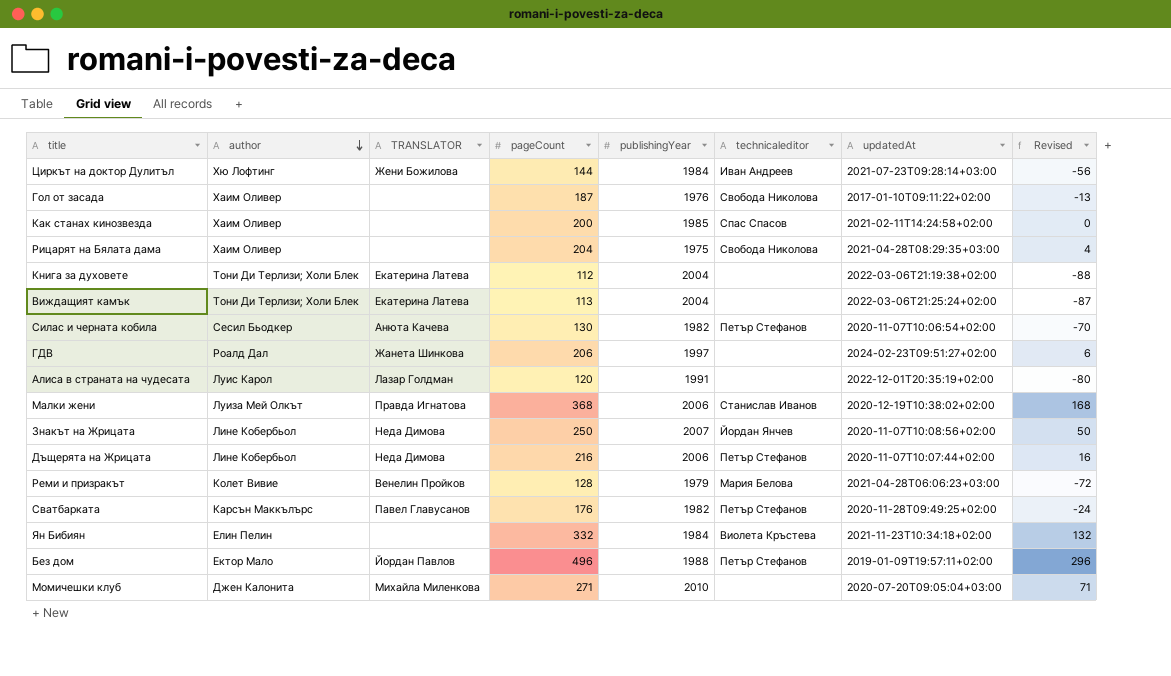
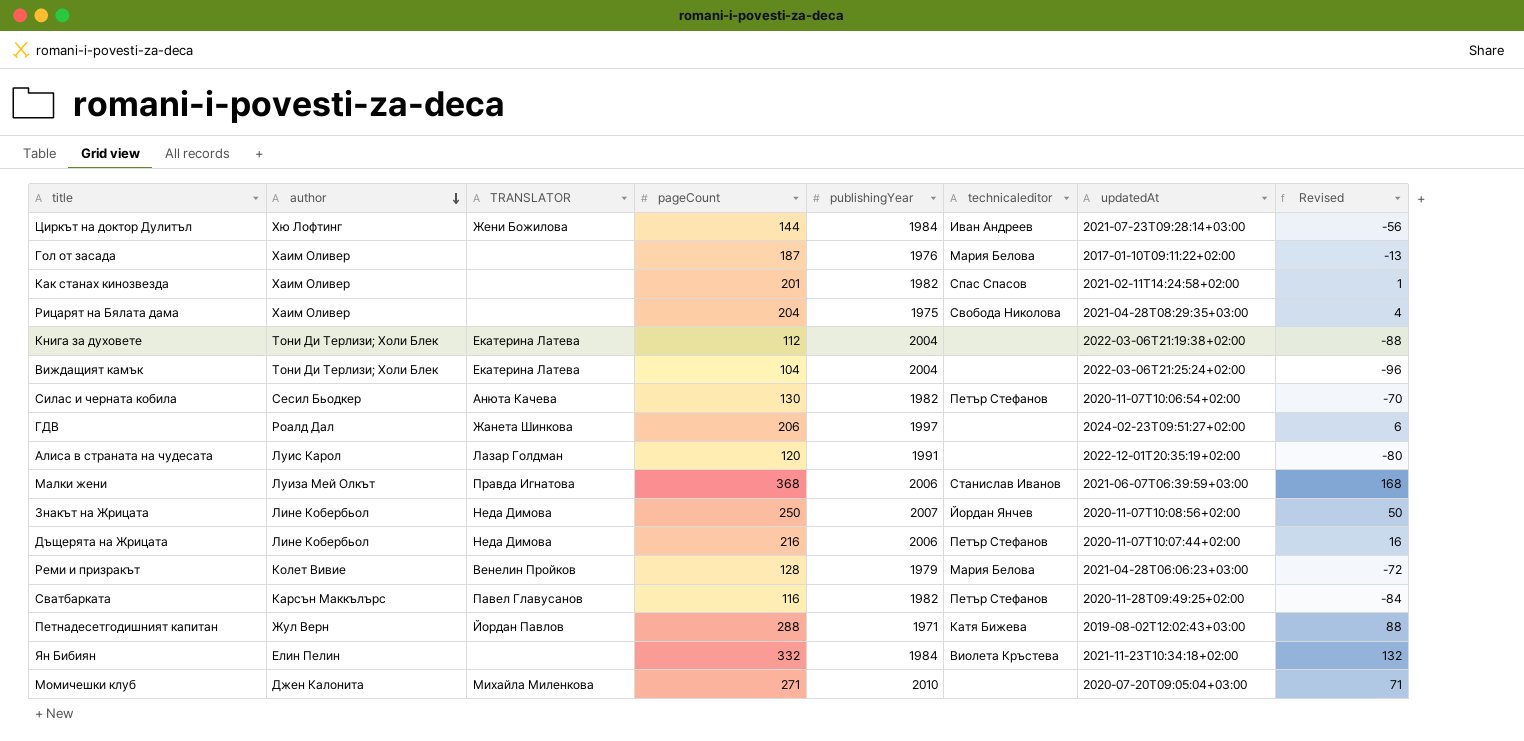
row Без дом: Ектор Мало | Йордан Павлов | 496 | 1988 | Петър Стефанов | 2019-01-09T19:57:11+02:00 | 296 -> none
Гол от засада | technicaleditor: Свобода Николова -> Мария Белова
Как станах кинозвезда | pageCount: 200 -> 201
Как станах кинозвезда | publishingYear: 1985 -> 1982
Как станах кинозвезда | Revised: 0 -> 1
Виждащият камък | pageCount: 113 -> 104
Виждащият камък | Revised: -87 -> -96
Малки жени | updatedAt: 2020-12-19T10:38:02+02:00 -> 2021-06-07T06:39:59+03:00
Сватбарката | pageCount: 176 -> 116
Сватбарката | Revised: -24 -> -84
row Петнадесетгодишният капитан: none -> Жул Верн | Йордан Павлов | 288 | 1971 | Катя Бижева | 2019-08-02T12:02:43+03:00 | 88

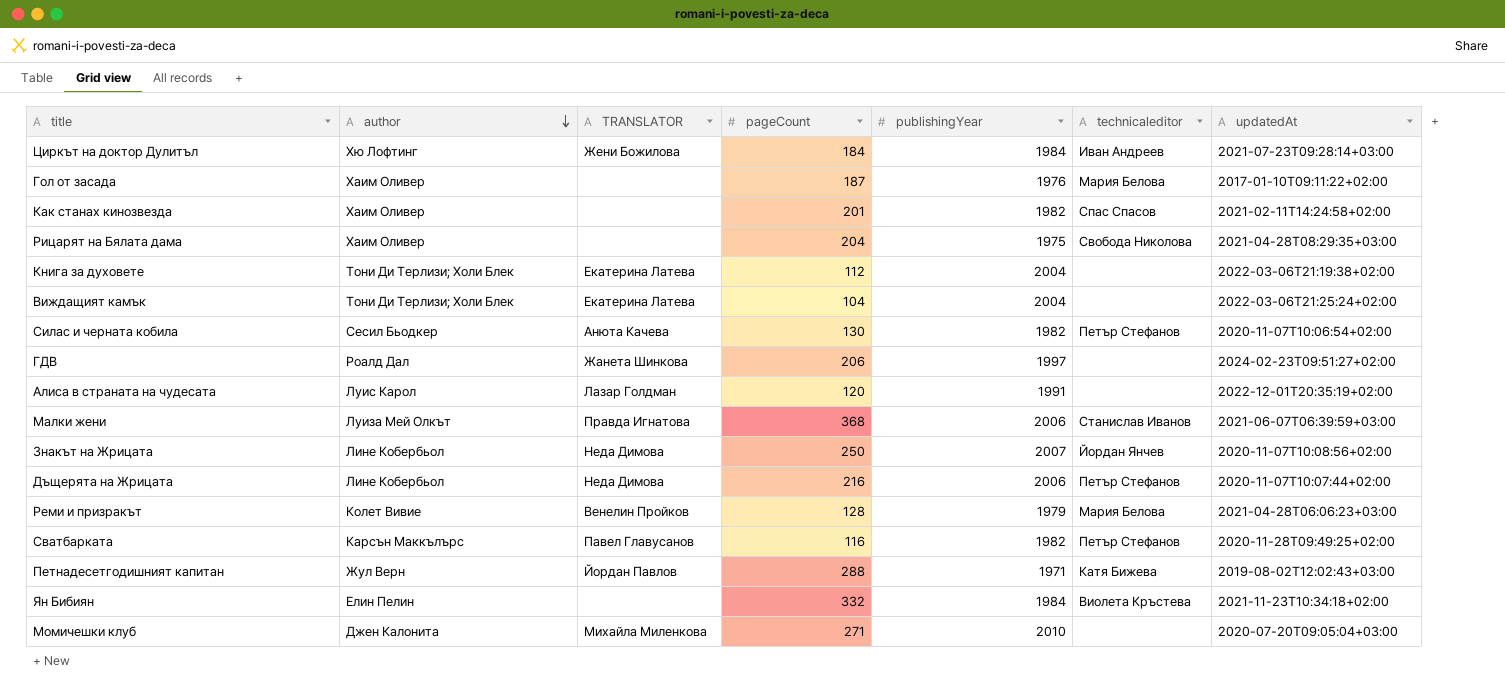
column Revised | formula: [pageCount] - 200 -> none
Циркът на доктор Дулитъл | pageCount: 144 -> 184

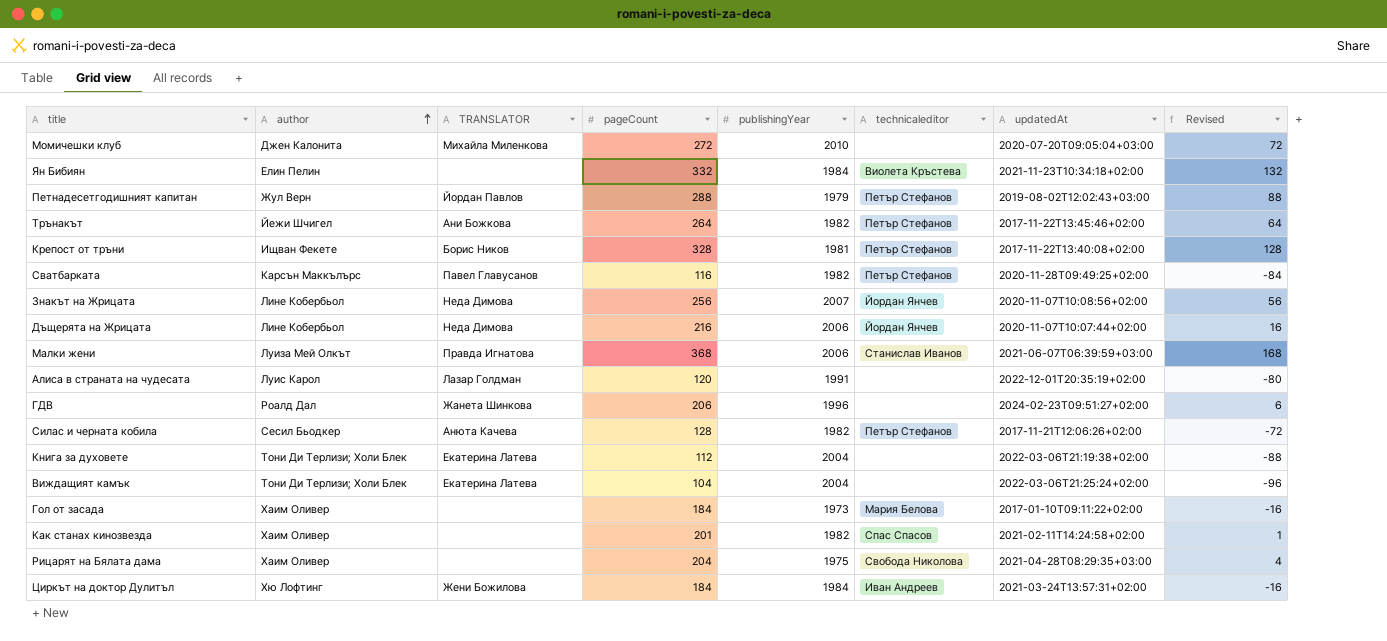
row order: author descending -> author ascending
column Revised | formula: none -> [pageCount] - 200
row Реми и призракът: Колет Вивие | Венелин Пройков | 128 | 1979 | Мария Белова | 2021-04-28T06:06:23+03:00 -> none
Момичешки клуб | pageCount: 271 -> 272
Петнадесетгодишният капитан | publishingYear: 1971 -> 1979
Петнадесетгодишният капитан | technicaleditor: Катя Бижева -> Петър Стефанов
row Трънакът: none -> Йежи Шчигел | Ани Божкова | 264 | 1982 | Петър Стефанов | 2017-11-22T13:45:46+02:00 | 64
row Крепост от тръни: none -> Ищван Фекете | Борис Ников | 328 | 1981 | Петър Стефанов | 2017-11-22T13:40:08+02:00 | 128
Знакът на Жрицата | pageCount: 250 -> 256
Дъщерята на Жрицата | technicaleditor: Петър Стефанов -> Йордан Янчев
ГДВ | publishingYear: 1997 -> 1996
Силас и черната кобила | pageCount: 130 -> 128
Силас и черната кобила | updatedAt: 2020-11-07T10:06:54+02:00 -> 2017-11-21T12:06:26+02:00
Гол от засада | pageCount: 187 -> 184
Гол от засада | publishingYear: 1976 -> 1973
Циркът на доктор Дулитъл | updatedAt: 2021-07-23T09:28:14+03:00 -> 2021-03-24T13:57:31+02:00

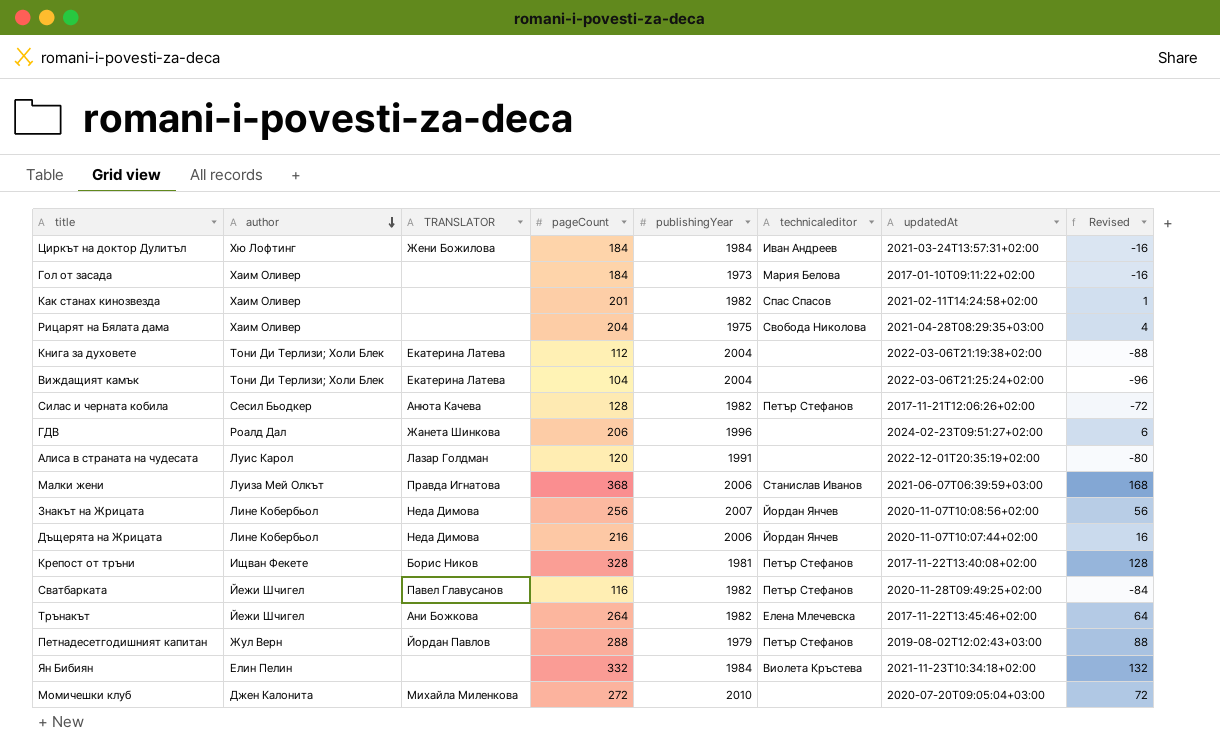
row order: author ascending -> author descending
Сватбарката | author: Карсън Маккълърс -> Йежи Шчигел
Трънакът | technicaleditor: Петър Стефанов -> Елена Млечевска

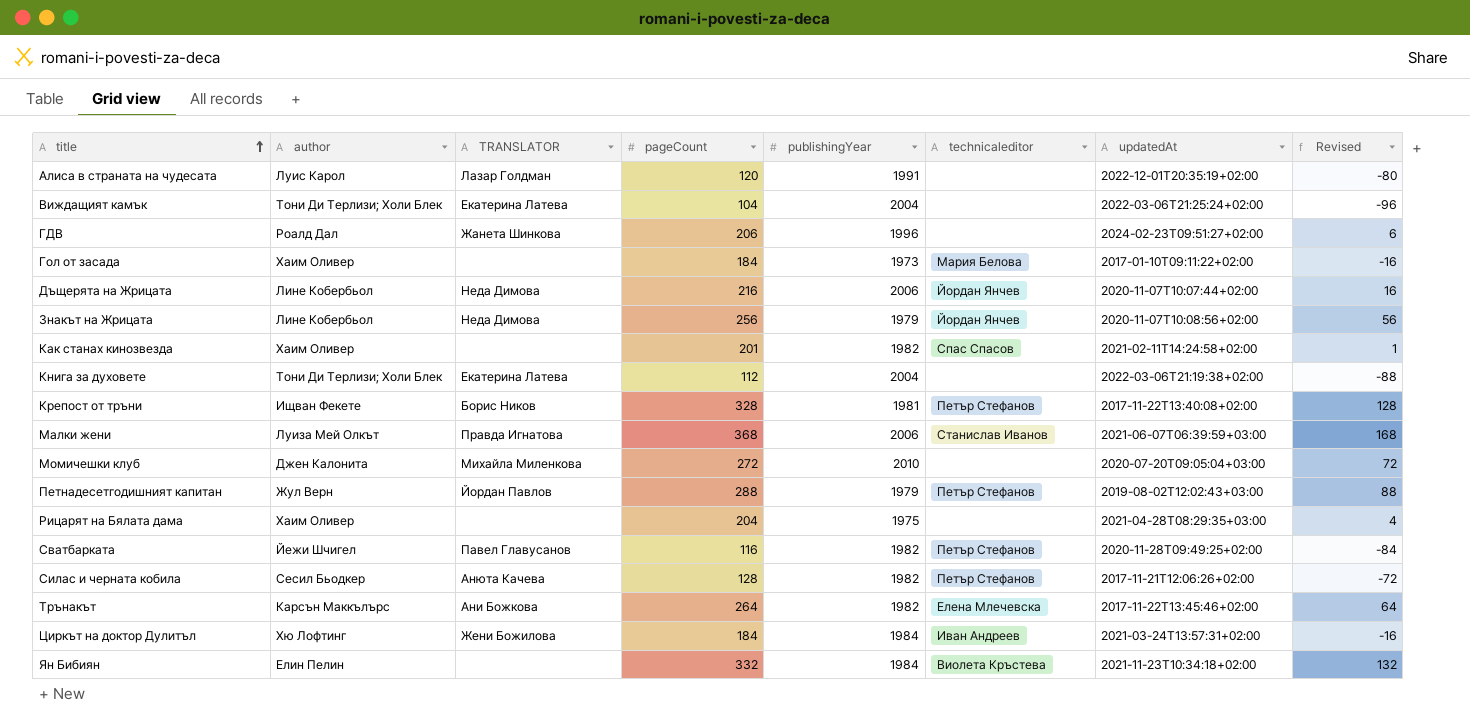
row order: author descending -> title ascending
Знакът на Жрицата | publishingYear: 2007 -> 1979
Рицарят на Бялата дама | technicaleditor: Свобода Николова -> none
Трънакът | author: Йежи Шчигел -> Карсън Маккълърс

